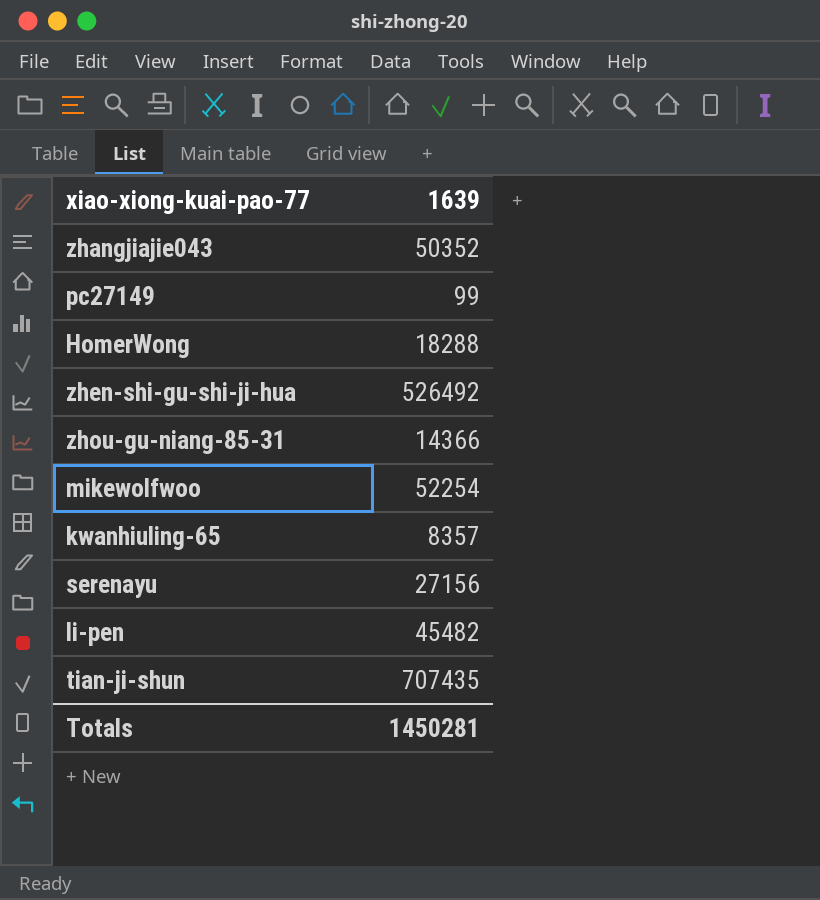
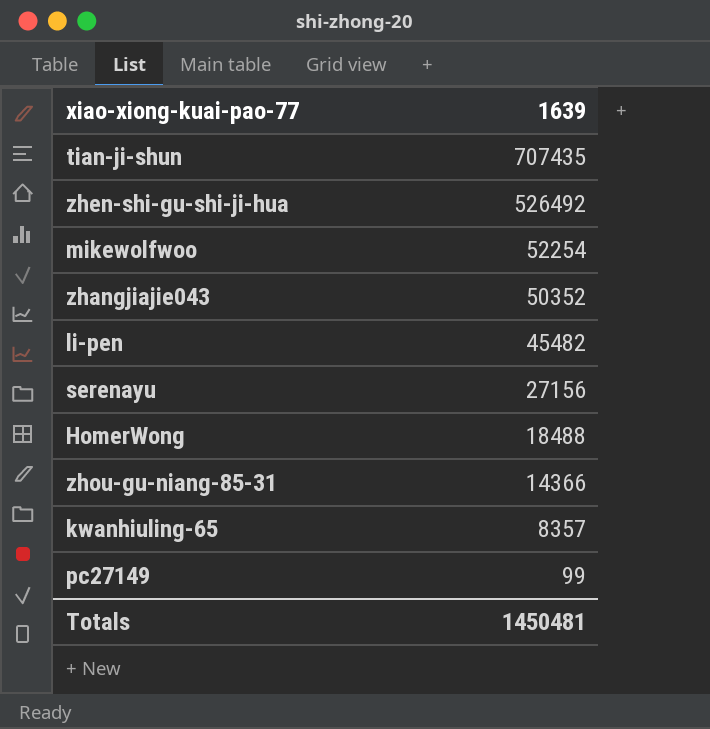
row order: none -> 1639 descending
HomerWong | 1639: 18288 -> 18488
Totals | 1639: 1450281 -> 1450481

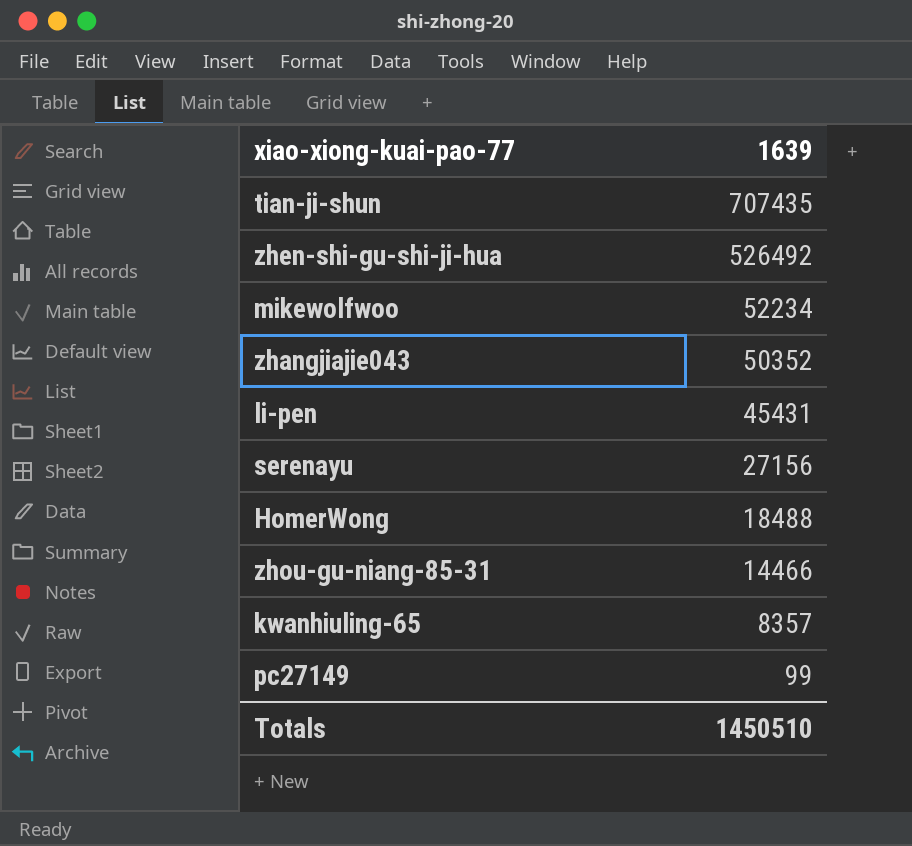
mikewolfwoo | 1639: 52254 -> 52234
li-pen | 1639: 45482 -> 45431
zhou-gu-niang-85-31 | 1639: 14366 -> 14466
Totals | 1639: 1450481 -> 1450510

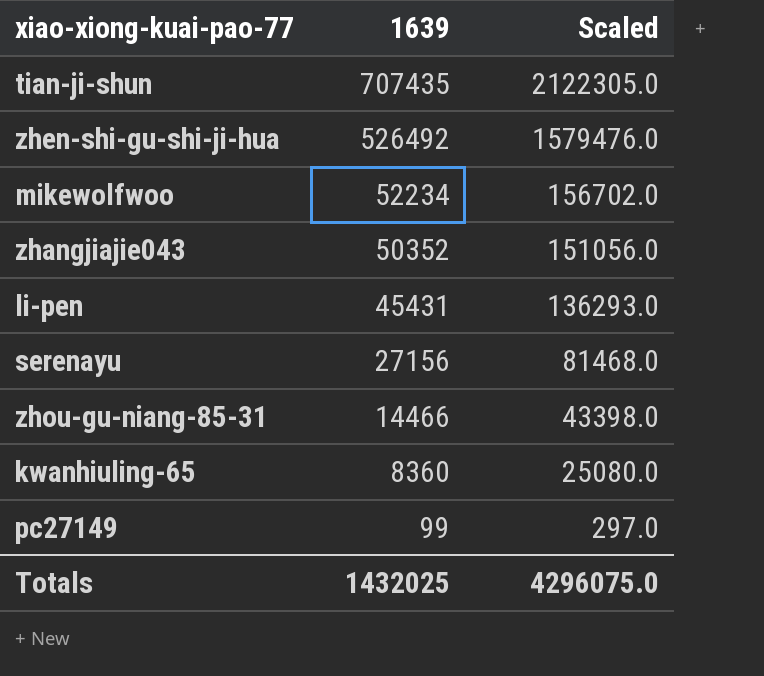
column Scaled | formula: none -> [1639] * 3
row HomerWong: 18488 -> none
kwanhiuling-65 | 1639: 8357 -> 8360
Totals | 1639: 1450510 -> 1432025

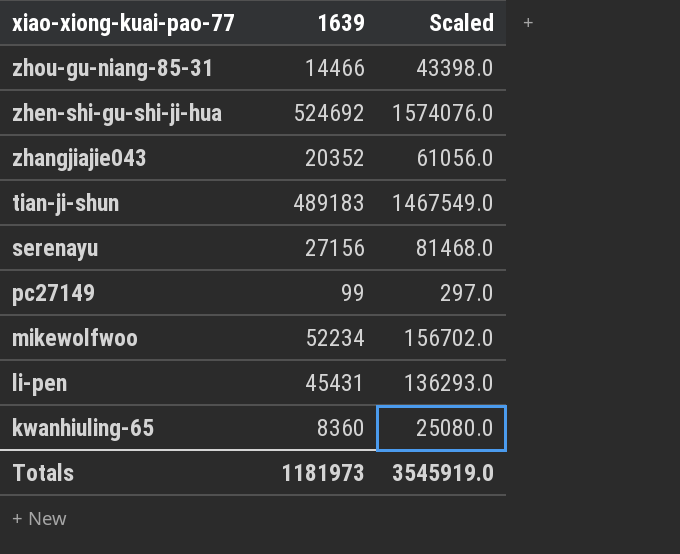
row order: 1639 descending -> xiao-xiong-kuai-pao-77 descending
zhen-shi-gu-shi-ji-hua | 1639: 526492 -> 524692
zhen-shi-gu-shi-ji-hua | Scaled: 1579476.0 -> 1574076.0
zhangjiajie043 | 1639: 50352 -> 20352
zhangjiajie043 | Scaled: 151056.0 -> 61056.0
tian-ji-shun | 1639: 707435 -> 489183
tian-ji-shun | Scaled: 2122305.0 -> 1467549.0
Totals | 1639: 1432025 -> 1181973
Totals | Scaled: 4296075.0 -> 3545919.0

